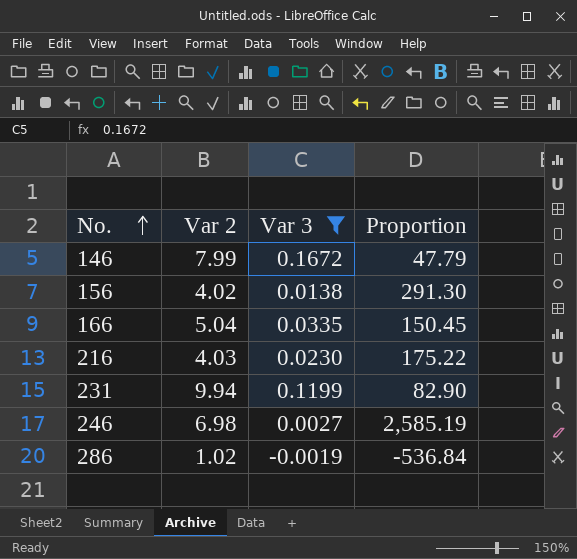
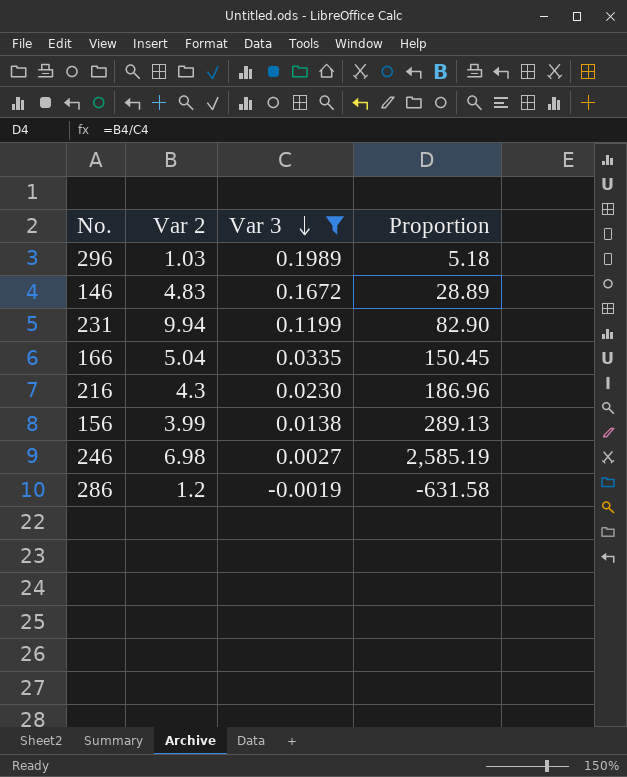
row order: No. ascending -> Var 3 descending
row 296: none -> 1.03 | 0.1989 | 5.18
146 | Var 2: 7.99 -> 4.83
146 | Proportion: 47.79 -> 28.89
216 | Var 2: 4.03 -> 4.3
216 | Proportion: 175.22 -> 186.96
156 | Var 2: 4.02 -> 3.99
156 | Proportion: 291.30 -> 289.13
286 | Var 2: 1.02 -> 1.2
286 | Proportion: -536.84 -> -631.58

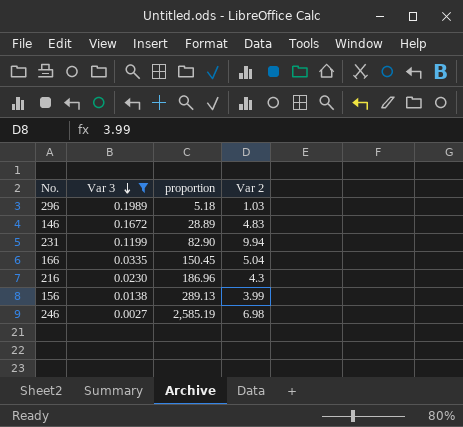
column name: Proportion -> proportion
column Var 2 | position: 2 -> 4
row 286: 1.2 | -0.0019 | -631.58 -> none

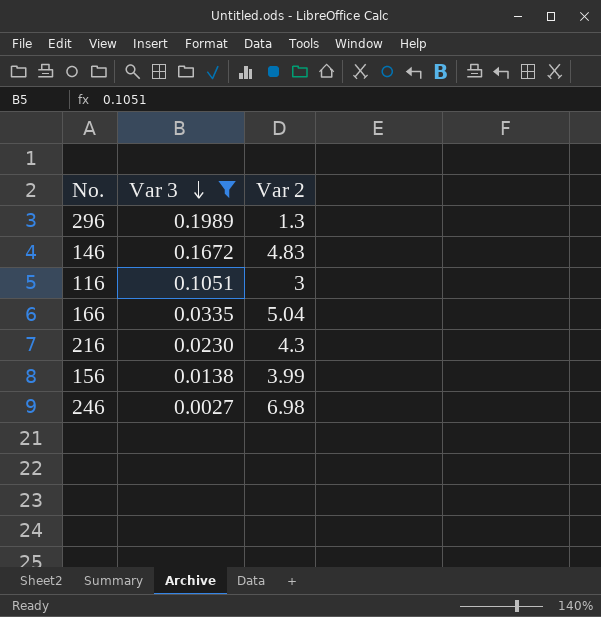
column proportion | formula: [Var 2] / [Var 3] -> none
row 231: 0.1199 | 82.90 | 9.94 -> none
296 | Var 2: 1.03 -> 1.3
row 116: none -> 0.1051 | 3

